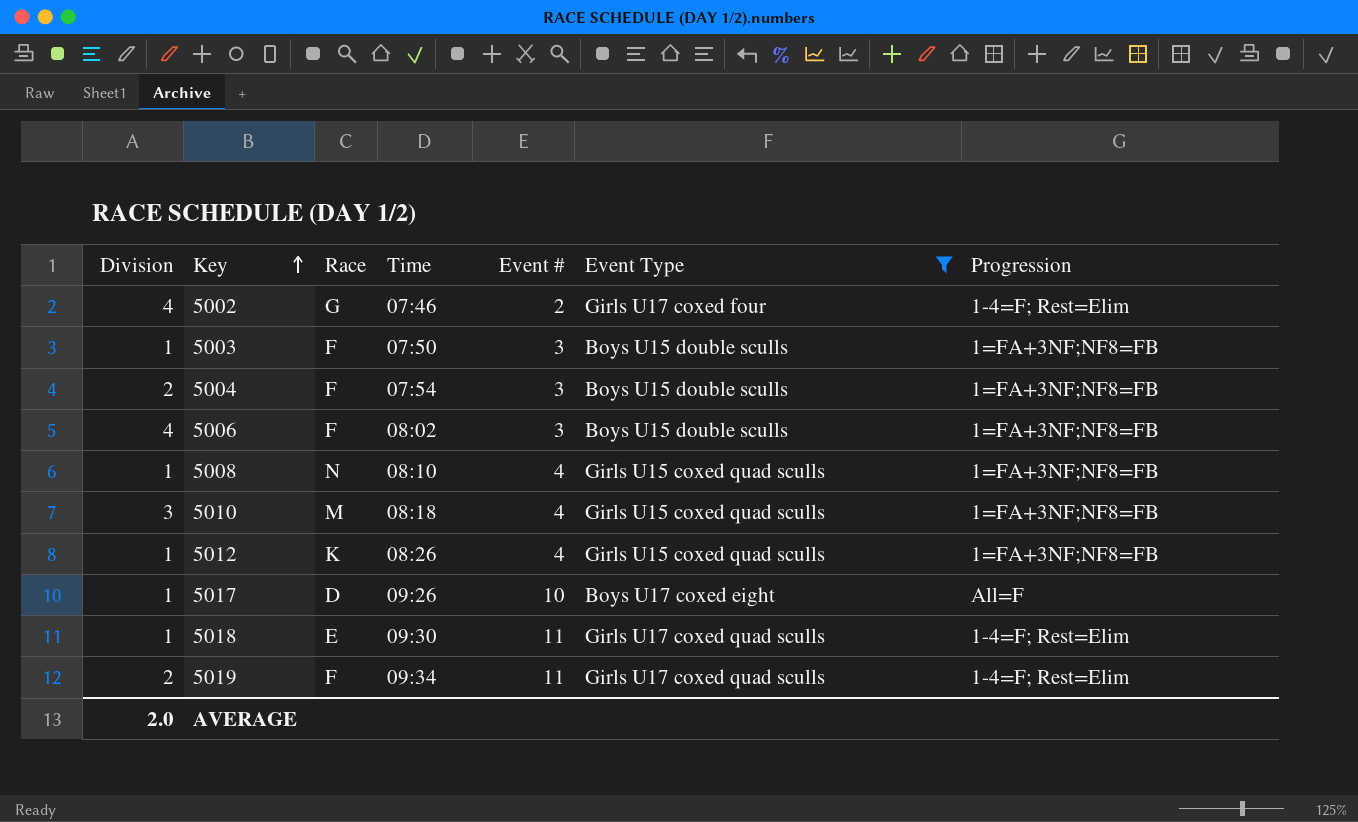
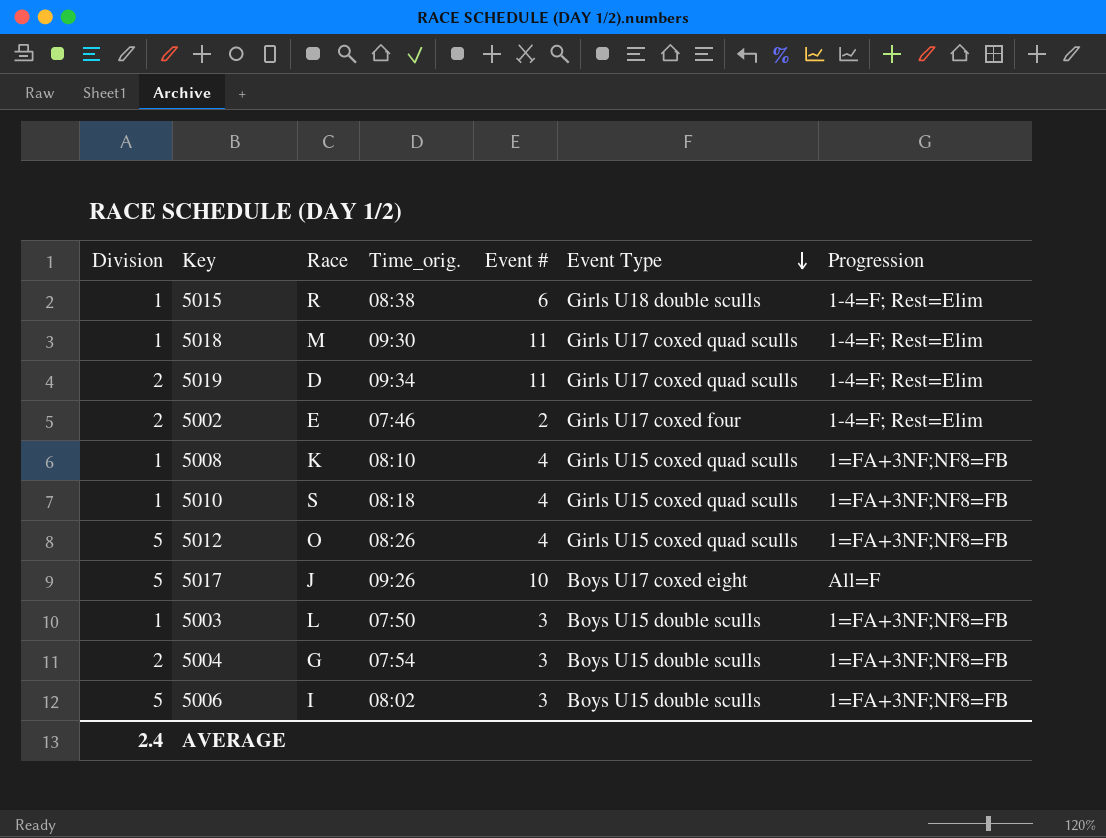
filter: Event Type != Girls U18 double sculls -> none
row order: Key ascending -> Event Type descending
column name: Time -> Time_orig.
5018 | Race: E -> M
5019 | Race: F -> D
5002 | Division: 4 -> 2
5002 | Race: G -> E
5008 | Race: N -> K
5010 | Division: 3 -> 1
5010 | Race: M -> S
5012 | Division: 1 -> 5
5012 | Race: K -> O
5017 | Division: 1 -> 5
5017 | Race: D -> J
5003 | Race: F -> L
5004 | Race: F -> G
5006 | Division: 4 -> 5
5006 | Race: F -> I
AVERAGE | Division: 2.0 -> 2.4

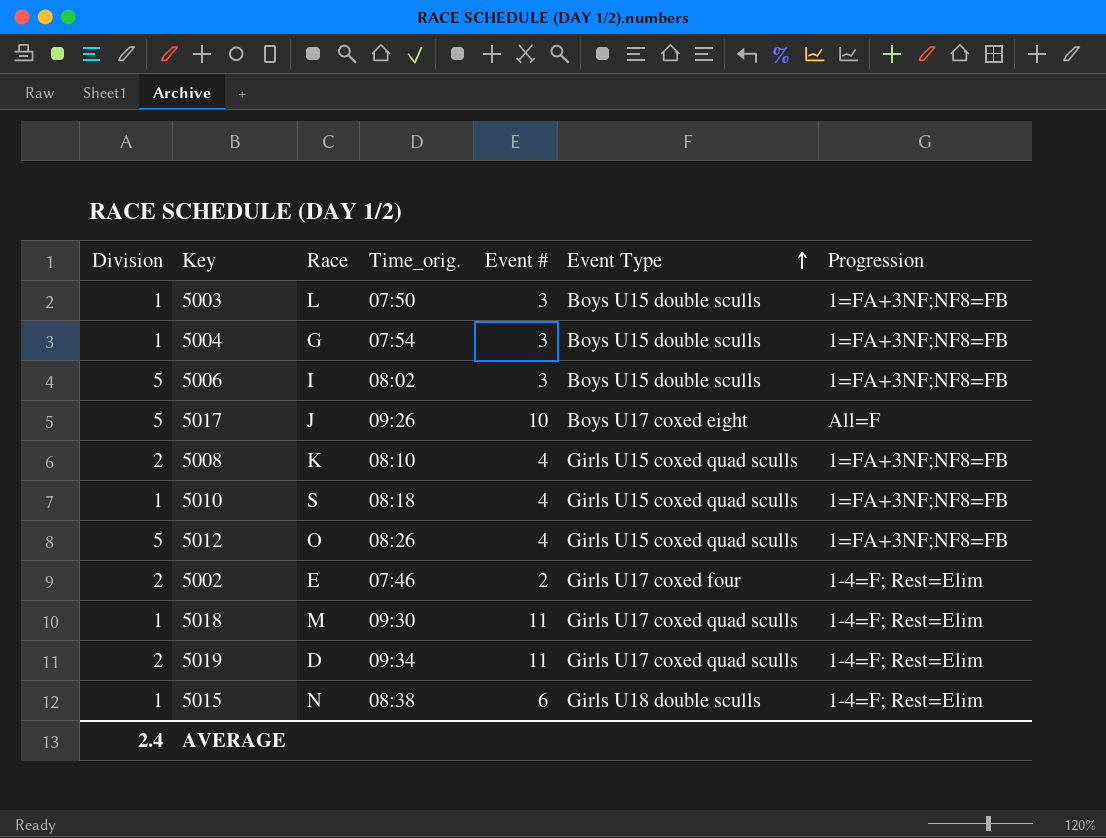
row order: Event Type descending -> Event Type ascending
5004 | Division: 2 -> 1
5008 | Division: 1 -> 2
5015 | Race: R -> N

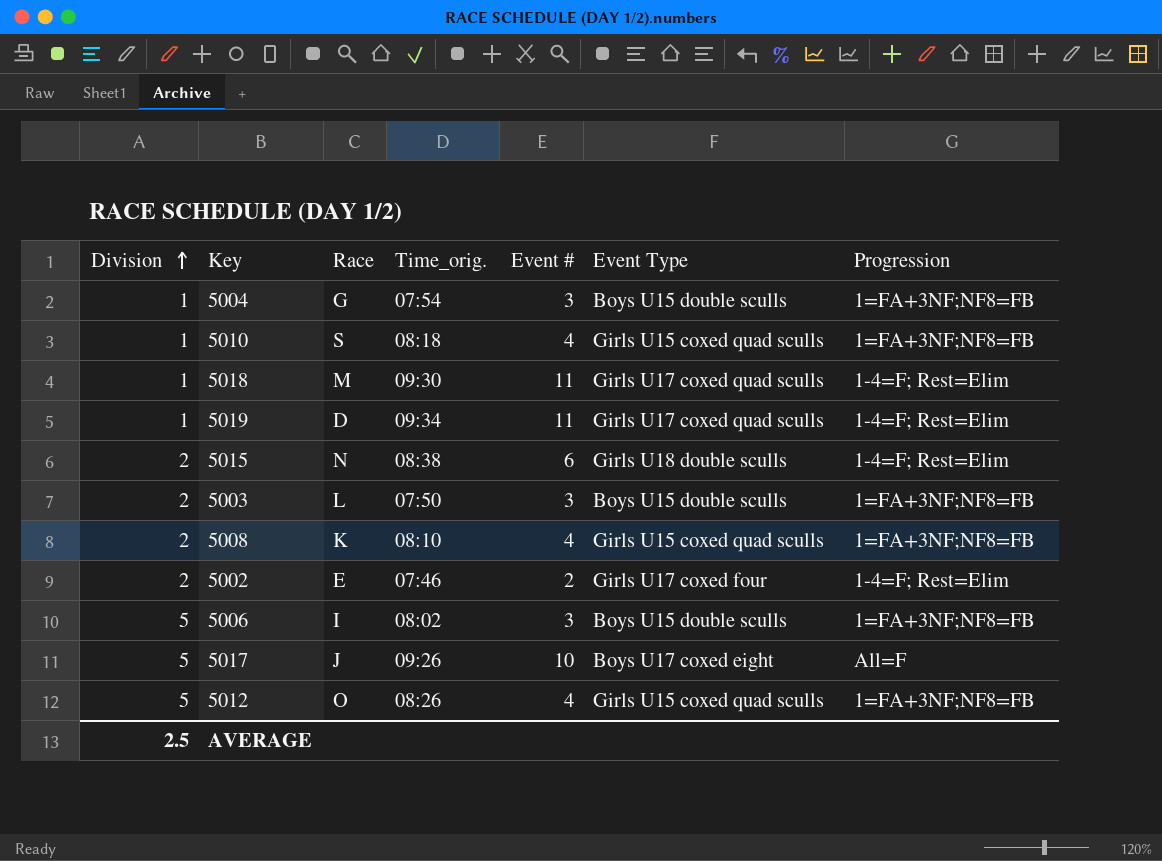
row order: Event Type ascending -> Division ascending
5019 | Division: 2 -> 1
5015 | Division: 1 -> 2
5003 | Division: 1 -> 2
AVERAGE | Division: 2.4 -> 2.5

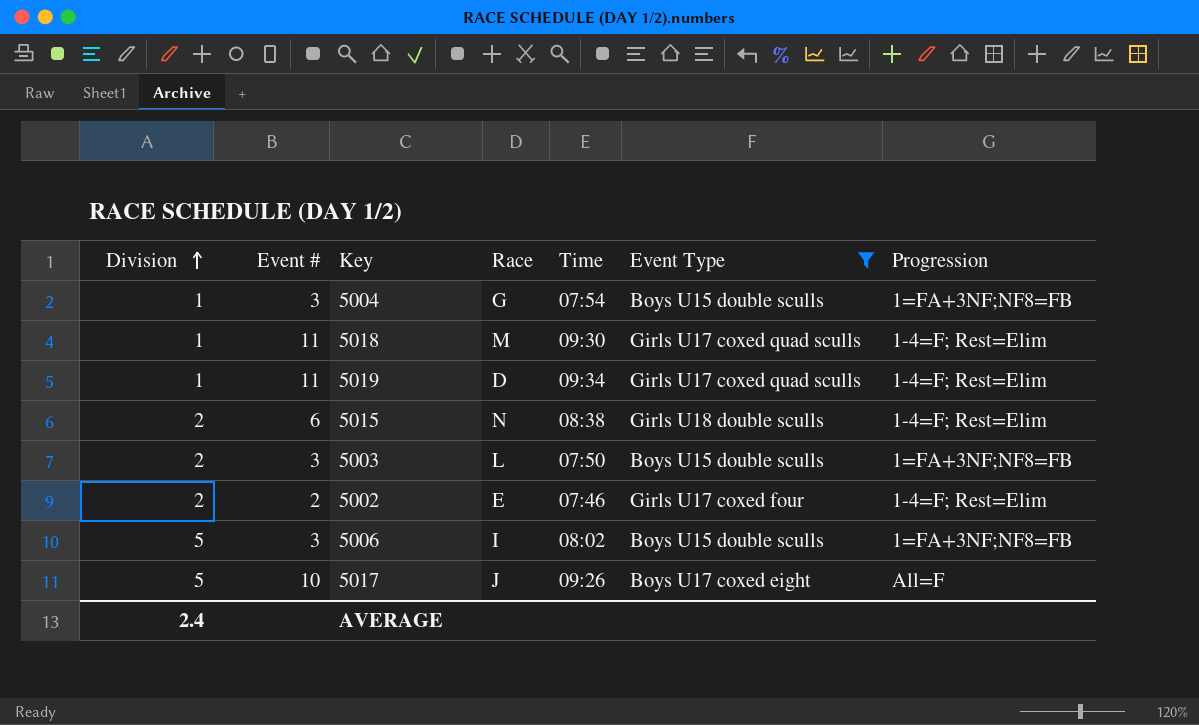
filter: none -> Event Type != Girls U15 coxed quad sculls
column Event # | position: 5 -> 2
column name: Time_orig. -> Time
AVERAGE | Division: 2.5 -> 2.4

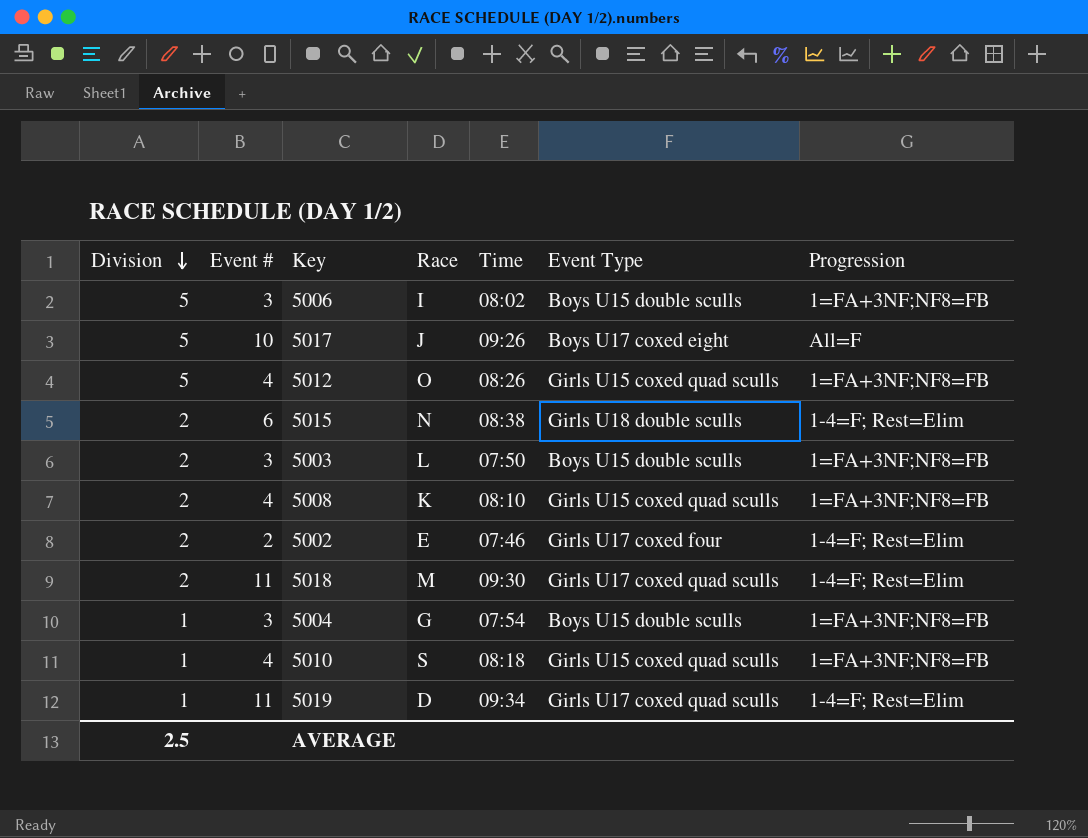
filter: Event Type != Girls U15 coxed quad sculls -> none
row order: Division ascending -> Division descending
5018 | Division: 1 -> 2
AVERAGE | Division: 2.4 -> 2.5

